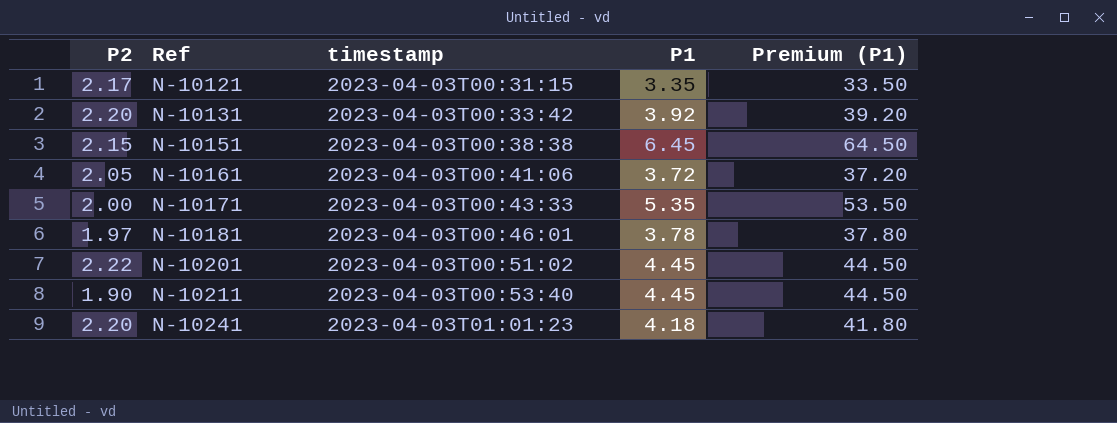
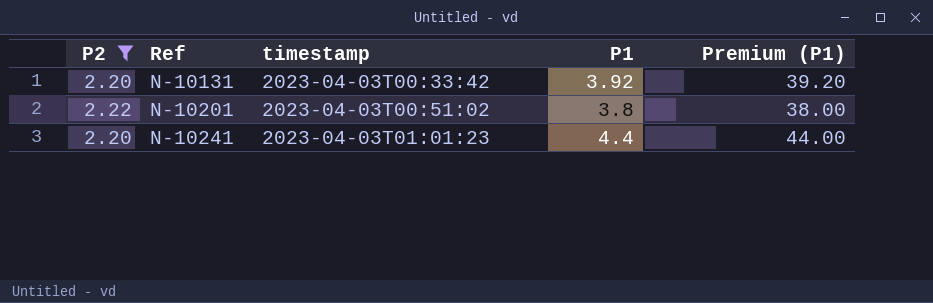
filter: none -> P2 >= 2.20
N-10201 | P1: 4.45 -> 3.8
N-10201 | Premium (P1): 44.50 -> 38.00
N-10241 | P1: 4.18 -> 4.4
N-10241 | Premium (P1): 41.80 -> 44.00

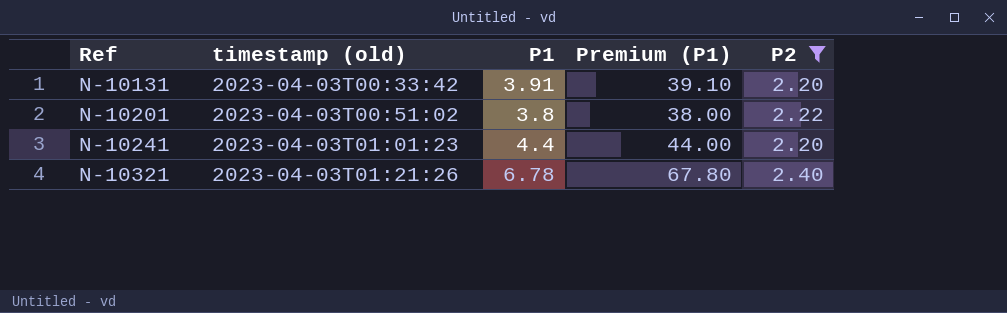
column name: timestamp -> timestamp (old)
column P2 | position: 1 -> 5
N-10131 | P1: 3.92 -> 3.91
N-10131 | Premium (P1): 39.20 -> 39.10
row N-10321: none -> 2023-04-03T01:21:26 | 6.78 | 67.80 | 2.40

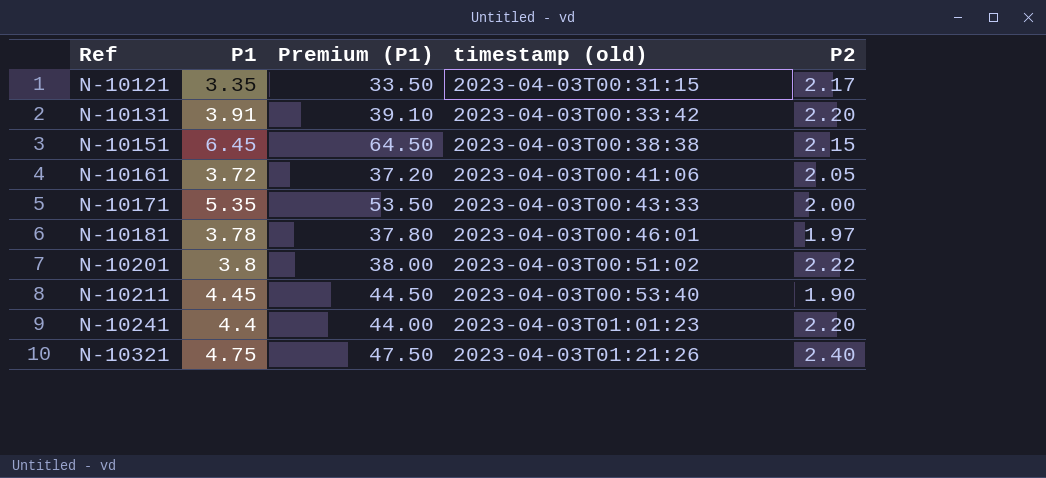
filter: P2 >= 2.20 -> none
column timestamp (old) | position: 2 -> 4
N-10321 | P1: 6.78 -> 4.75
N-10321 | Premium (P1): 67.80 -> 47.50

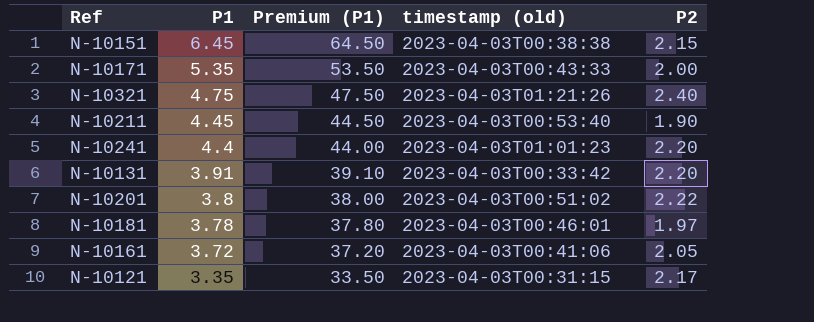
row order: Ref ascending -> P1 descending

